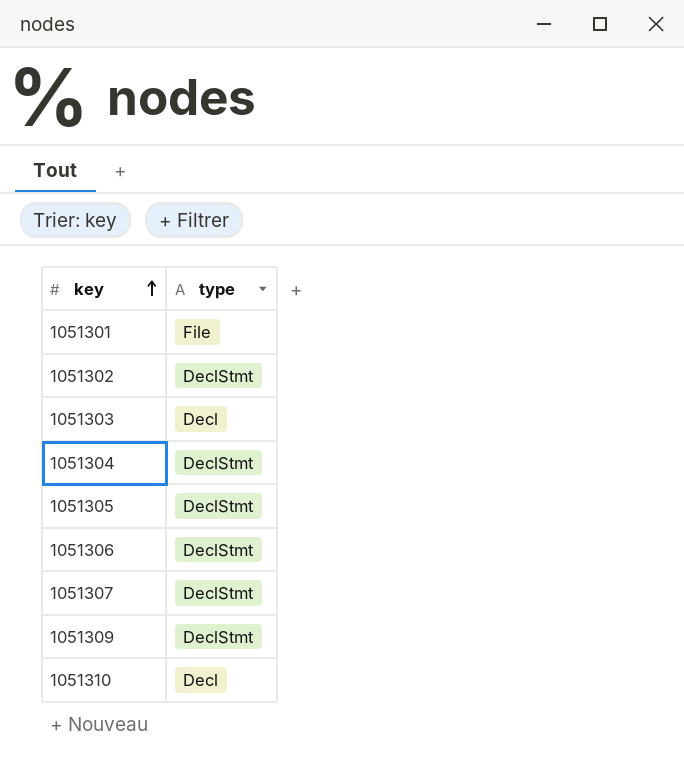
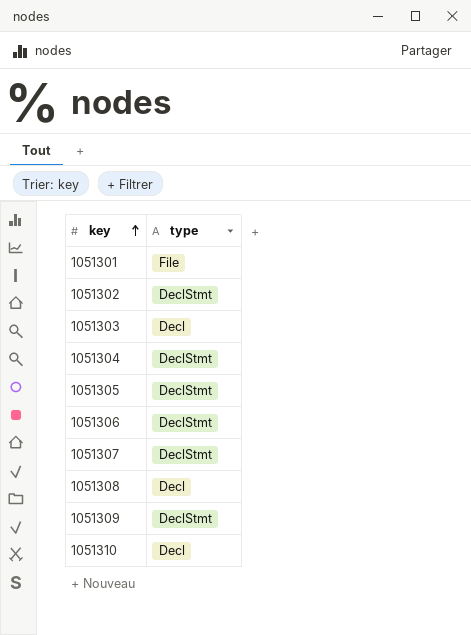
row 1051308: none -> Decl

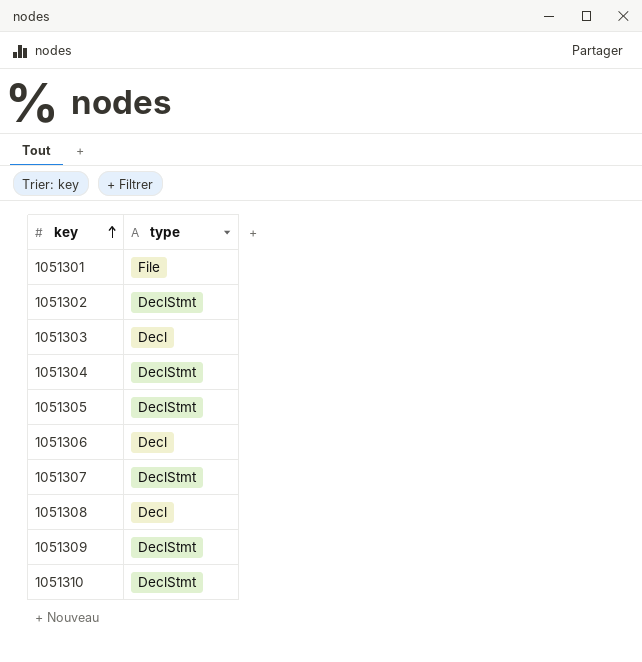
1051306 | type: DeclStmt -> Decl
1051310 | type: Decl -> DeclStmt

